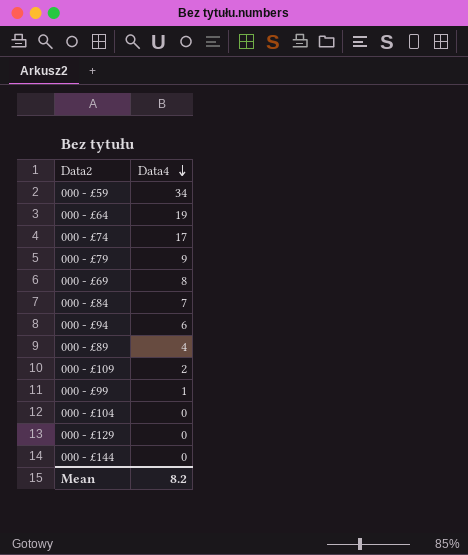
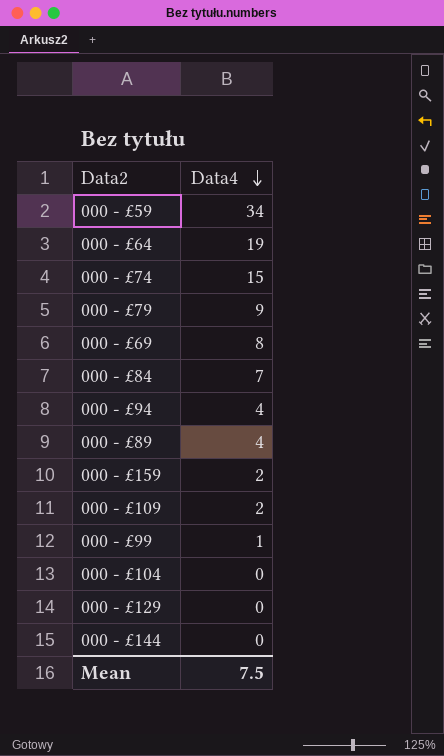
000 - £74 | Data4: 17 -> 15
000 - £94 | Data4: 6 -> 4
row 000 - £159: none -> 2
Mean | Data4: 8.2 -> 7.5

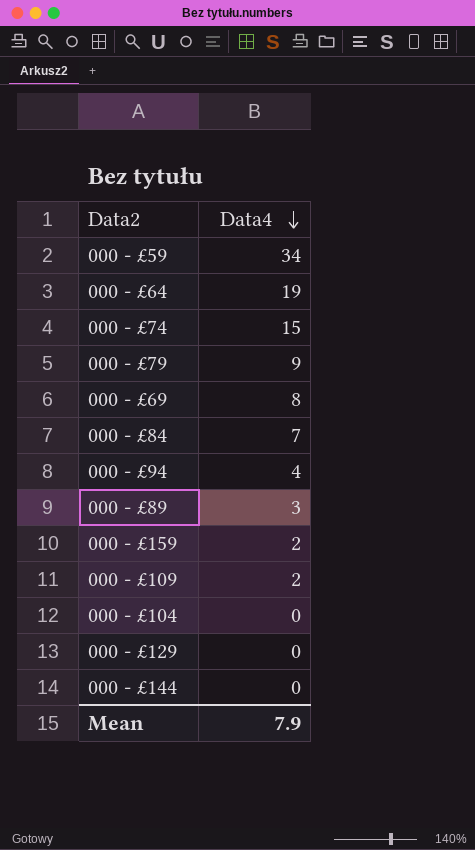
row 000 - £99: 1 -> none
000 - £89 | Data4: 4 -> 3
Mean | Data4: 7.5 -> 7.9

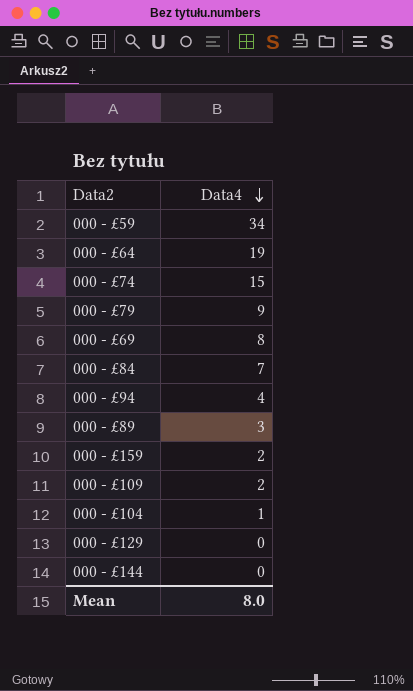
000 - £104 | Data4: 0 -> 1
Mean | Data4: 7.9 -> 8.0

